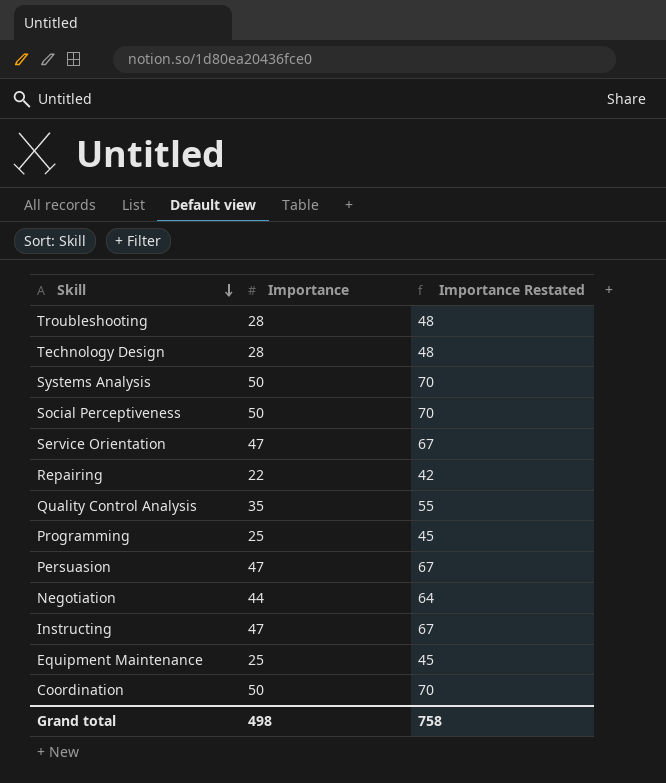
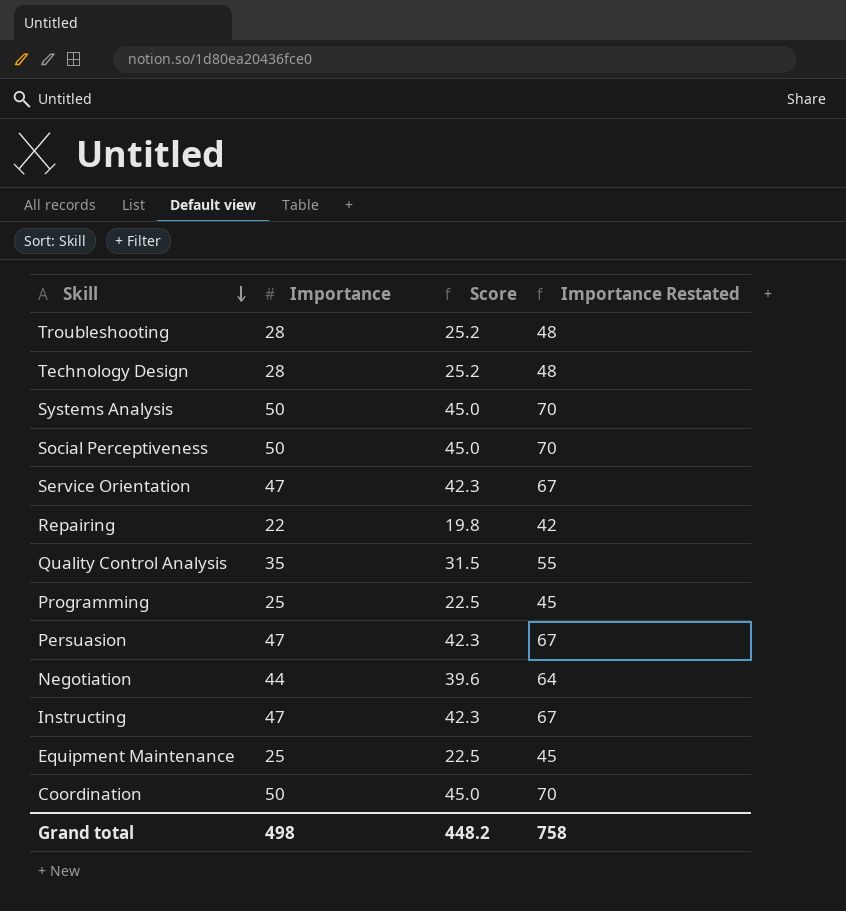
column Score | formula: none -> [Importance] * 0.9

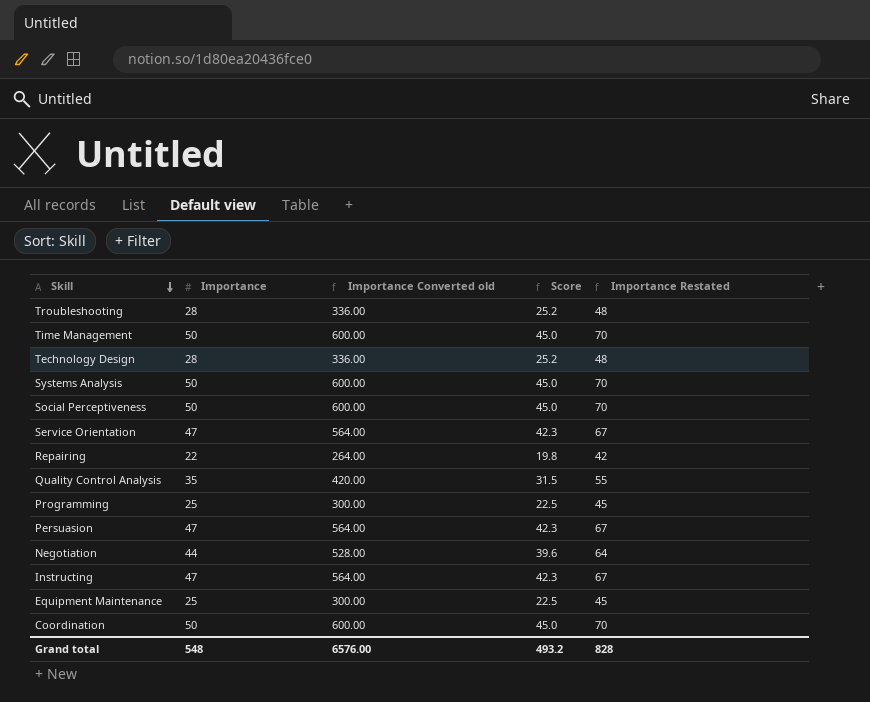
column Importance Converted old | formula: none -> [Importance] * 12
row Time Management: none -> 50 | 600.00 | 45.0 | 70
Grand total | Importance: 498 -> 548
Grand total | Score: 448.2 -> 493.2
Grand total | Importance Restated: 758 -> 828

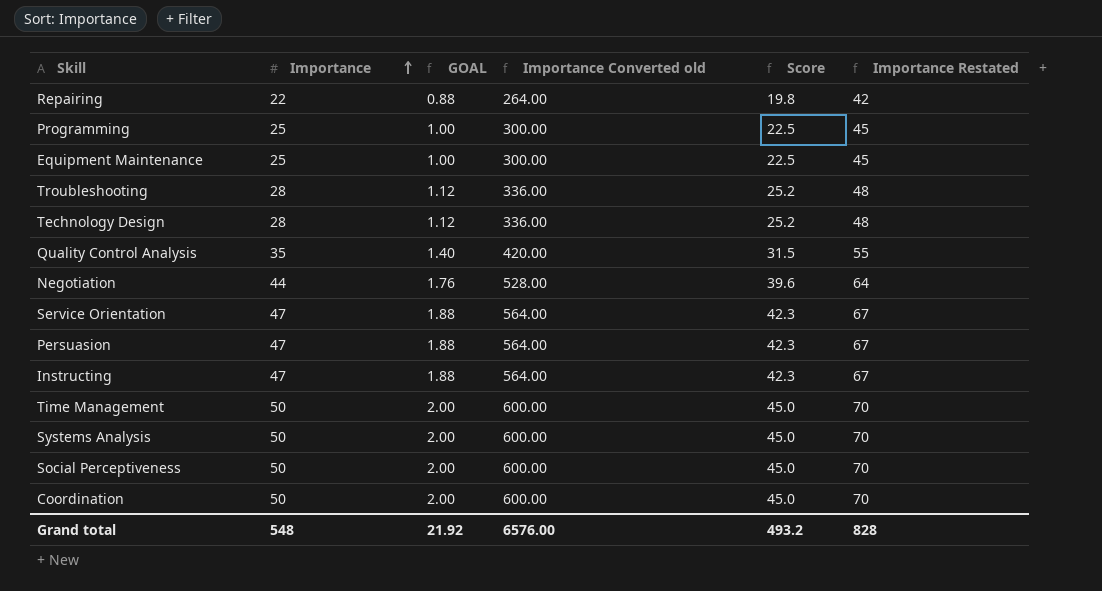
row order: Skill descending -> Importance ascending
column GOAL | formula: none -> [Importance] * 0.04

